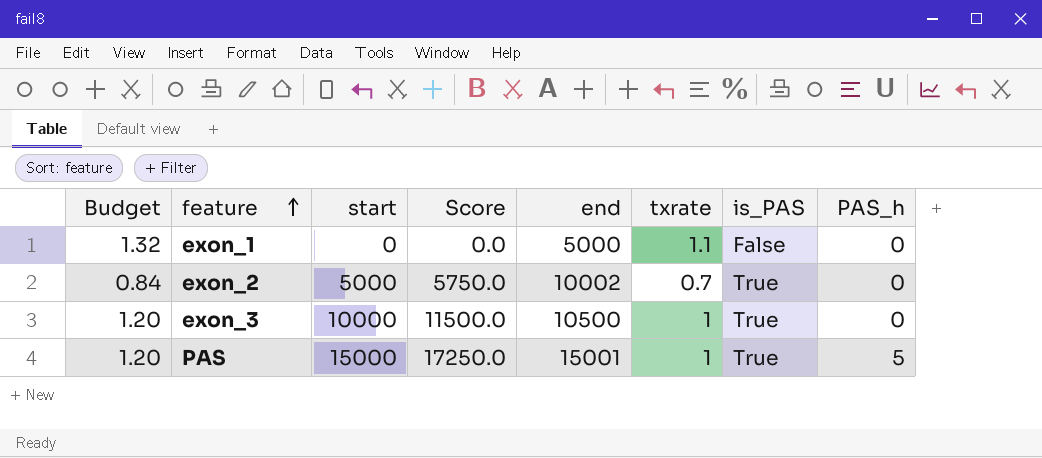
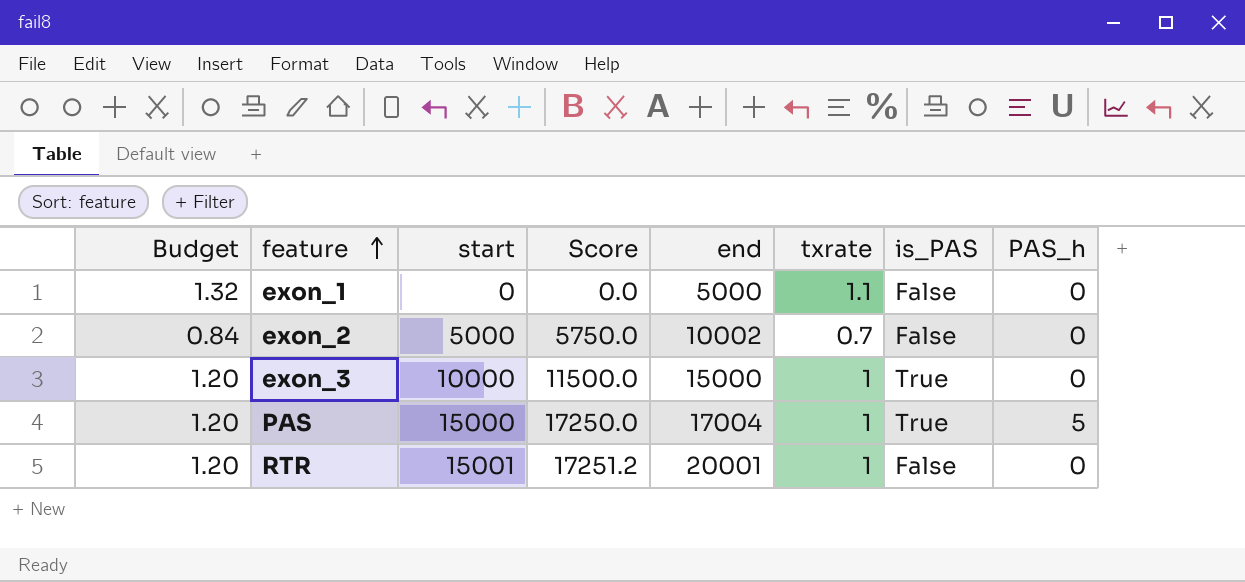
exon_2 | is_PAS: True -> False
exon_3 | end: 10500 -> 15000
PAS | end: 15001 -> 17004
row RTR: none -> 1.20 | 15001 | 17251.2 | 20001 | 1 | False | 0

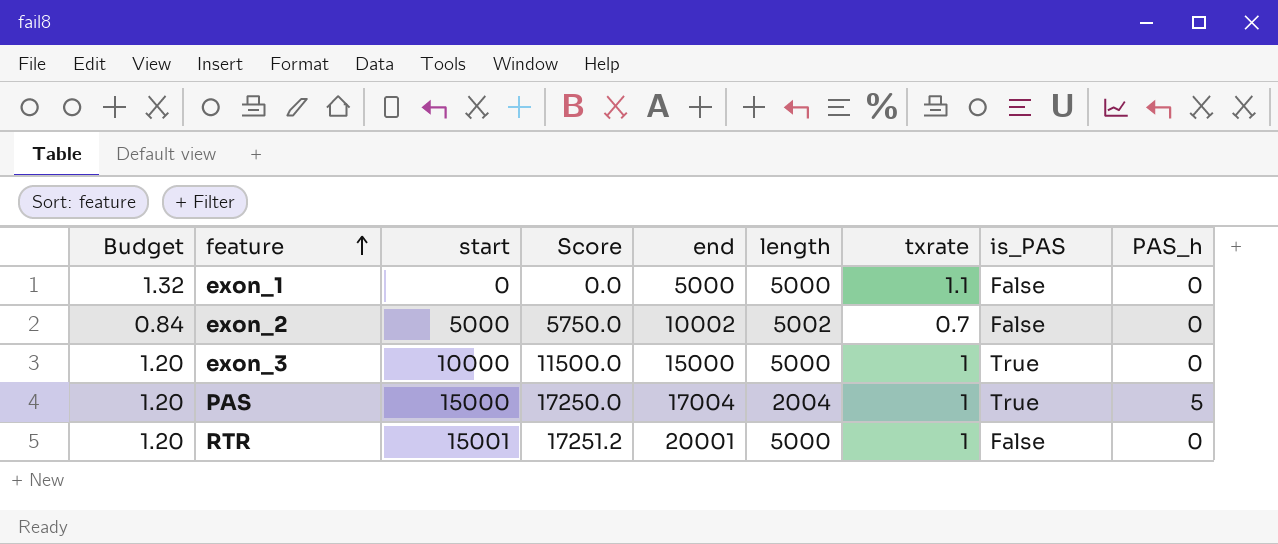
column length | formula: none -> [end] - [start]

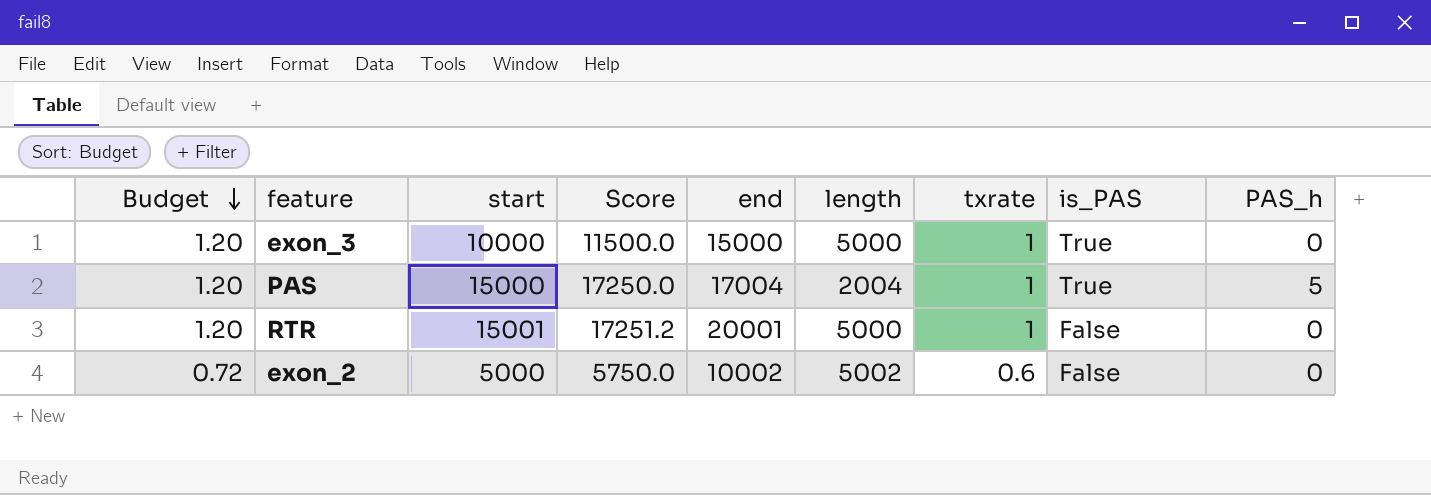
row order: feature ascending -> Budget descending
row exon_1: 1.32 | 0 | 0.0 | 5000 | 5000 | 1.1 | False | 0 -> none
exon_2 | Budget: 0.84 -> 0.72
exon_2 | txrate: 0.7 -> 0.6

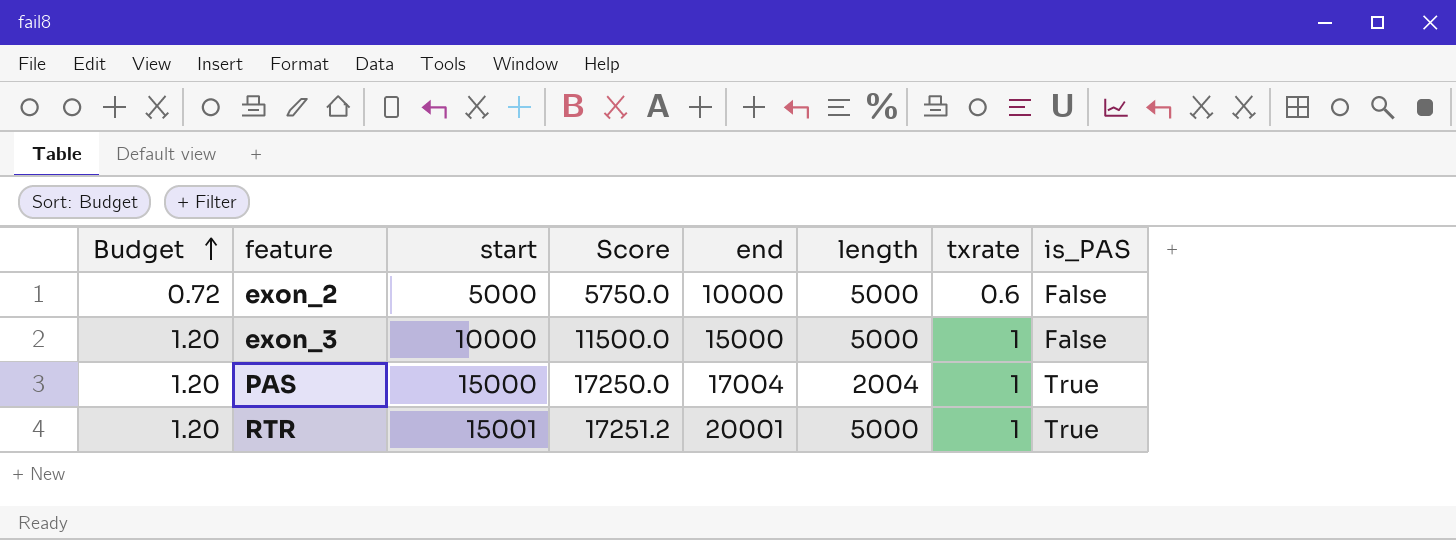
row order: Budget descending -> Budget ascending
column PAS_h | position: 9 -> none
exon_2 | end: 10002 -> 10000
exon_2 | length: 5002 -> 5000
exon_3 | is_PAS: True -> False
RTR | is_PAS: False -> True

